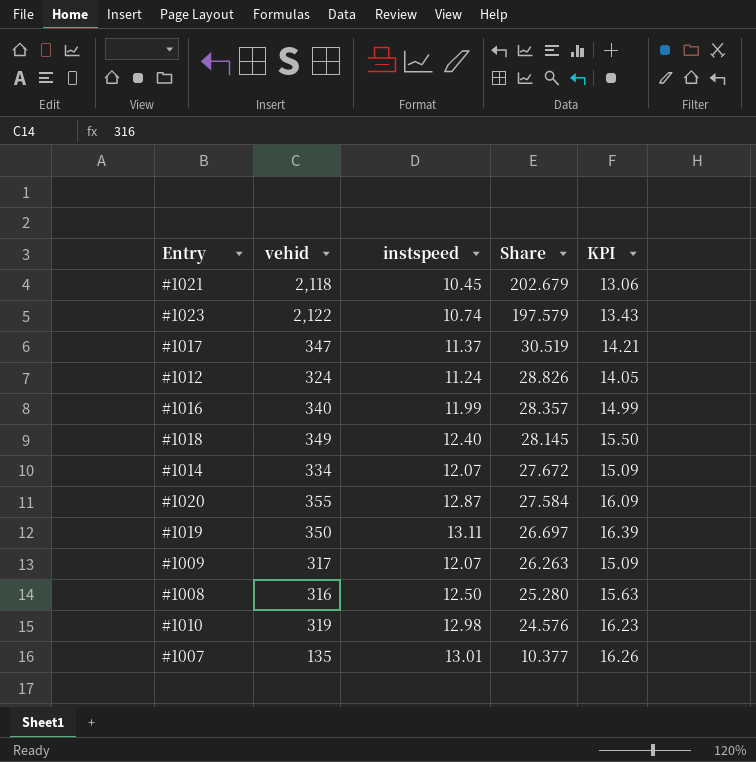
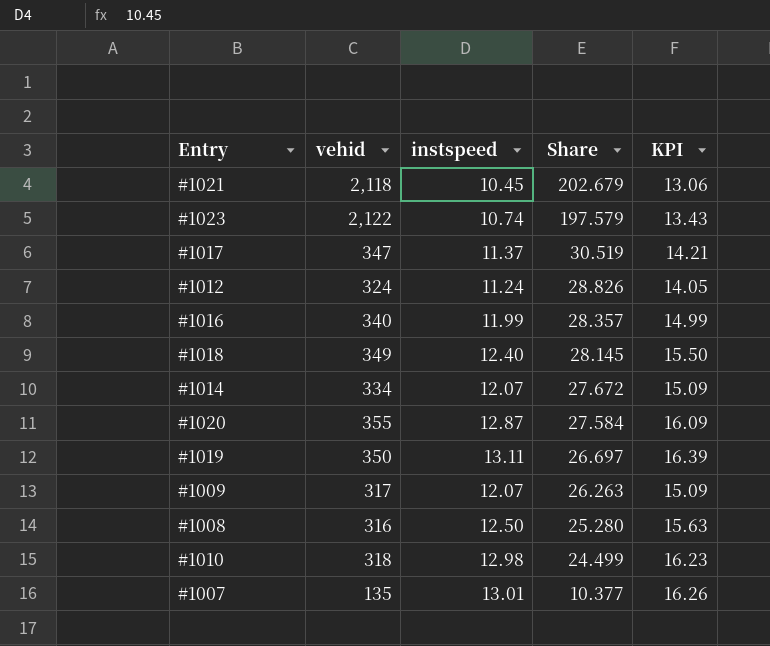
#1010 | vehid: 319 -> 318
#1010 | Share: 24.576 -> 24.499

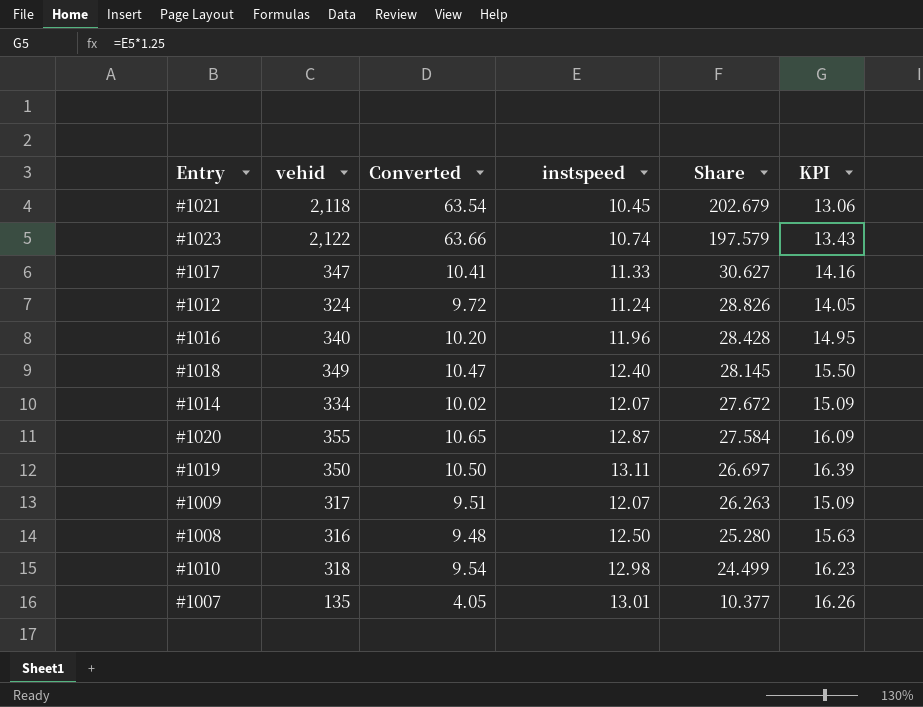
column Converted | formula: none -> [vehid] * 0.03
#1017 | instspeed: 11.37 -> 11.33
#1017 | Share: 30.519 -> 30.627
#1017 | KPI: 14.21 -> 14.16
#1016 | instspeed: 11.99 -> 11.96
#1016 | Share: 28.357 -> 28.428
#1016 | KPI: 14.99 -> 14.95

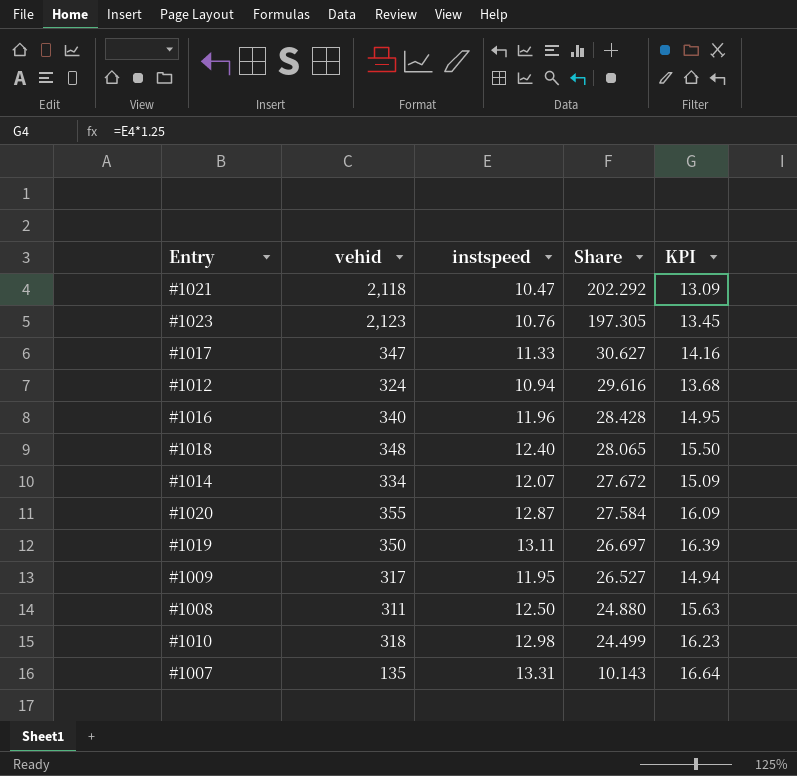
column Converted | formula: [vehid] * 0.03 -> none
#1021 | instspeed: 10.45 -> 10.47
#1021 | Share: 202.679 -> 202.292
#1021 | KPI: 13.06 -> 13.09
#1023 | vehid: 2,122 -> 2,123
#1023 | instspeed: 10.74 -> 10.76
#1023 | Share: 197.579 -> 197.305
#1023 | KPI: 13.43 -> 13.45
#1012 | instspeed: 11.24 -> 10.94
#1012 | Share: 28.826 -> 29.616
#1012 | KPI: 14.05 -> 13.68
#1018 | vehid: 349 -> 348
#1018 | Share: 28.145 -> 28.065
#1009 | instspeed: 12.07 -> 11.95
#1009 | Share: 26.263 -> 26.527
#1009 | KPI: 15.09 -> 14.94
#1008 | vehid: 316 -> 311
#1008 | Share: 25.280 -> 24.880
#1007 | instspeed: 13.01 -> 13.31
#1007 | Share: 10.377 -> 10.143
#1007 | KPI: 16.26 -> 16.64

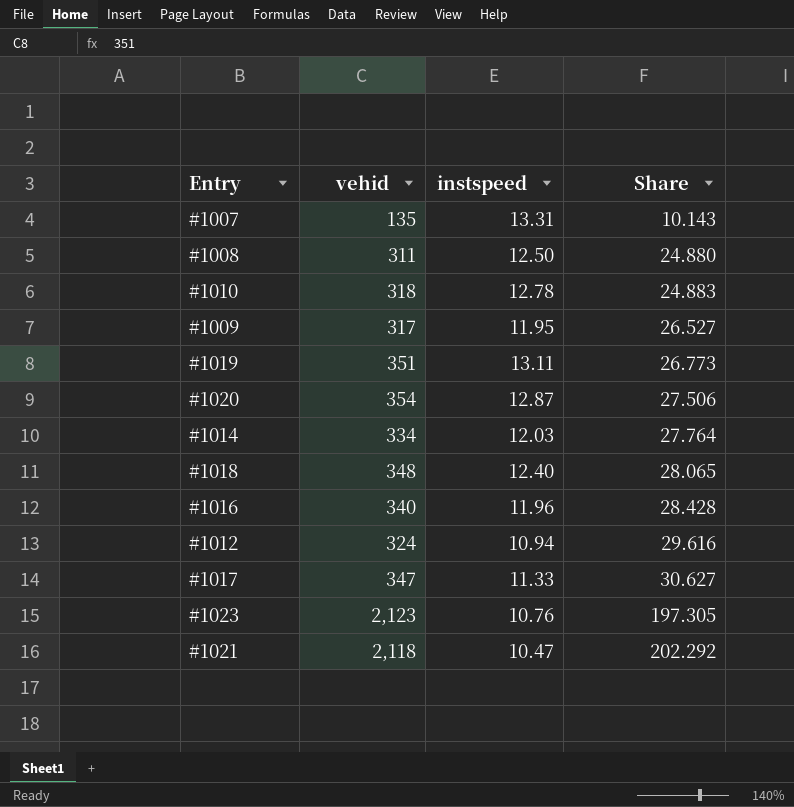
row order: Share descending -> Share ascending
column KPI | formula: [instspeed] * 1.25 -> none
#1010 | instspeed: 12.98 -> 12.78
#1010 | Share: 24.499 -> 24.883
#1019 | vehid: 350 -> 351
#1019 | Share: 26.697 -> 26.773
#1020 | vehid: 355 -> 354
#1020 | Share: 27.584 -> 27.506
#1014 | instspeed: 12.07 -> 12.03
#1014 | Share: 27.672 -> 27.764

